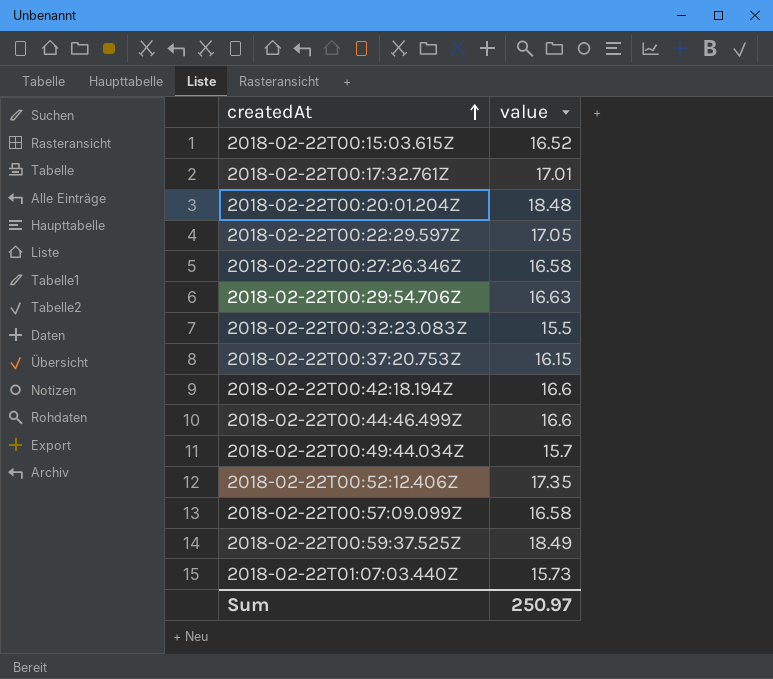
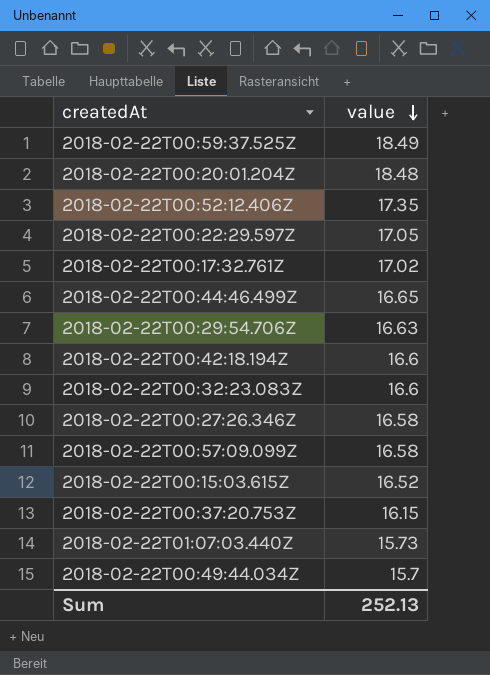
row order: createdAt ascending -> value descending
2018-02-22T00:17:32.761Z | value: 17.01 -> 17.02
2018-02-22T00:44:46.499Z | value: 16.6 -> 16.65
2018-02-22T00:32:23.083Z | value: 15.5 -> 16.6
Sum | value: 250.97 -> 252.13

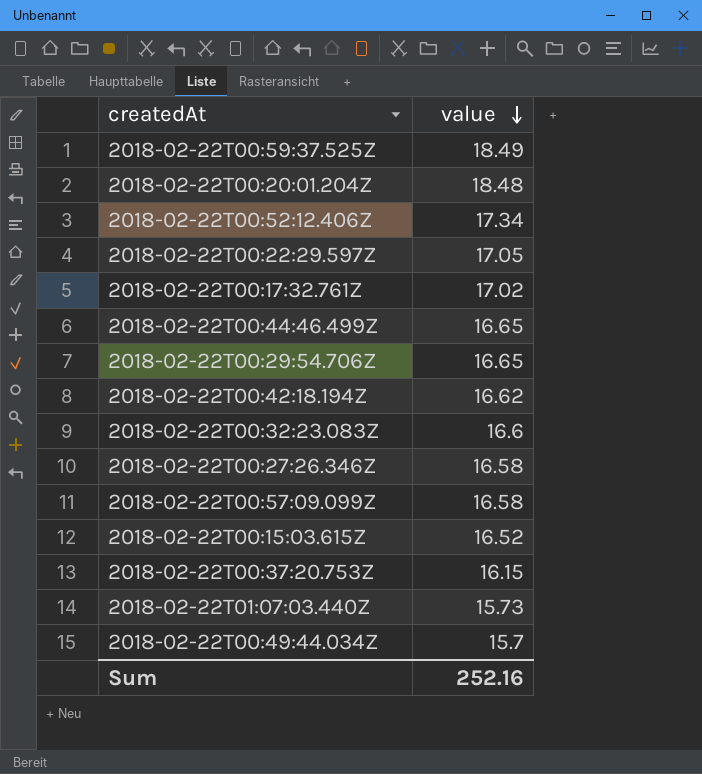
2018-02-22T00:52:12.406Z | value: 17.35 -> 17.34
2018-02-22T00:29:54.706Z | value: 16.63 -> 16.65
2018-02-22T00:42:18.194Z | value: 16.6 -> 16.62
Sum | value: 252.13 -> 252.16

